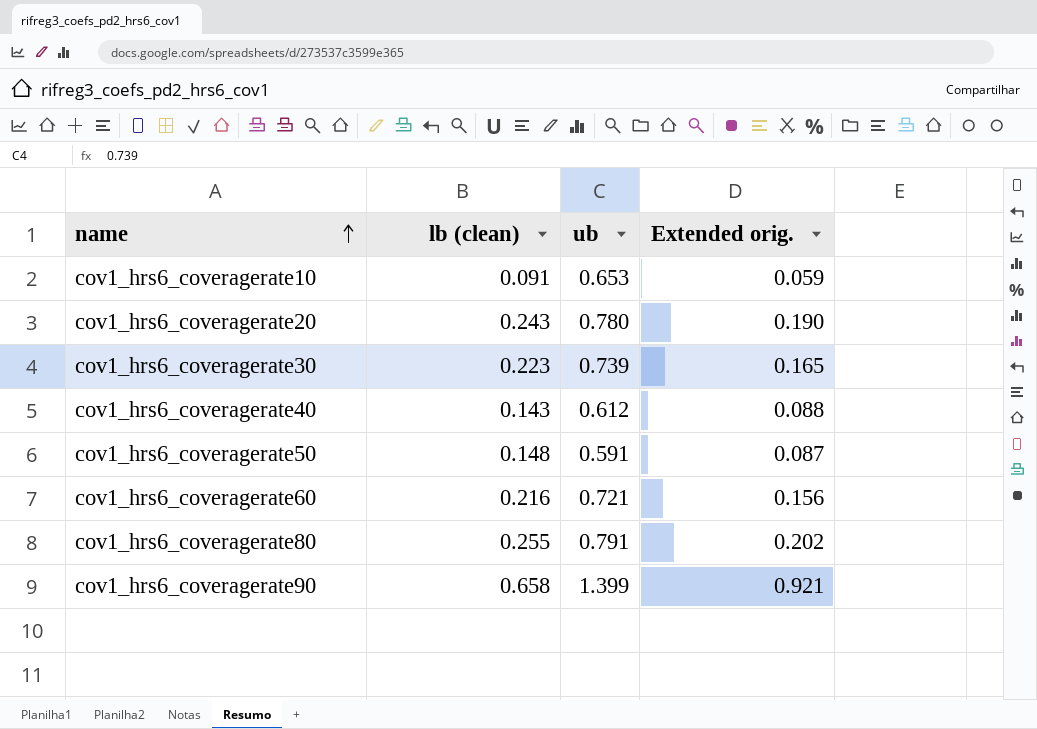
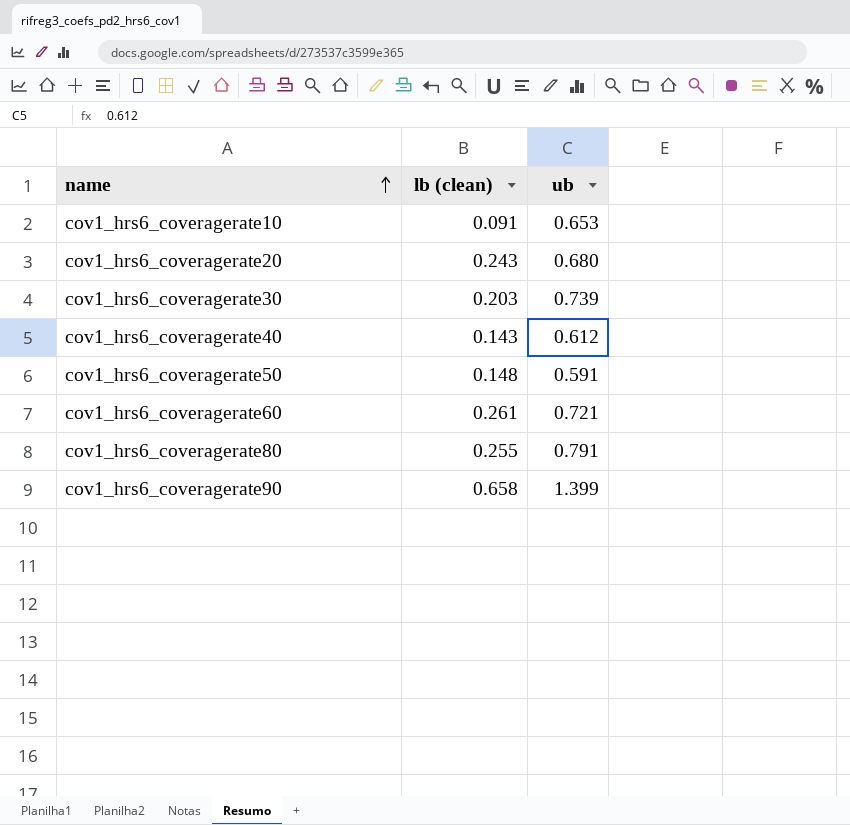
column Extended orig. | formula: [lb (clean)] * [ub] -> none
cov1_hrs6_coveragerate20 | ub: 0.780 -> 0.680
cov1_hrs6_coveragerate30 | lb (clean): 0.223 -> 0.203
cov1_hrs6_coveragerate60 | lb (clean): 0.216 -> 0.261

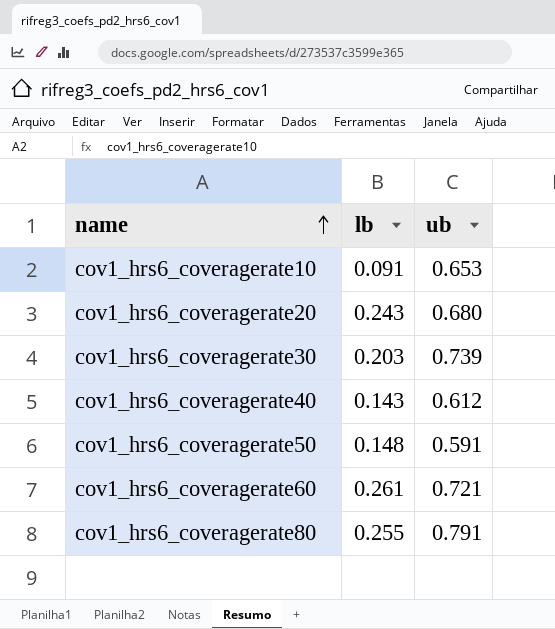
column name: lb (clean) -> lb
row cov1_hrs6_coveragerate90: 0.658 | 1.399 -> none

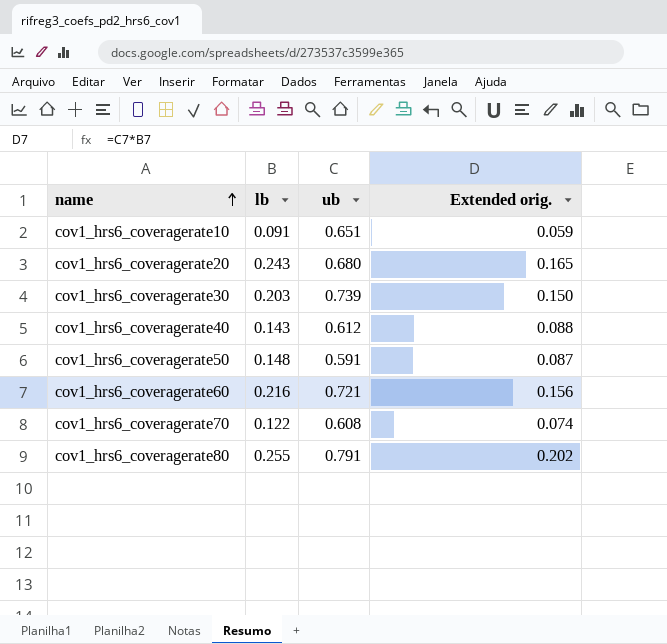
column Extended orig. | formula: none -> [lb] * [ub]
cov1_hrs6_coveragerate10 | ub: 0.653 -> 0.651
cov1_hrs6_coveragerate60 | lb: 0.261 -> 0.216
row cov1_hrs6_coveragerate70: none -> 0.122 | 0.608 | 0.074

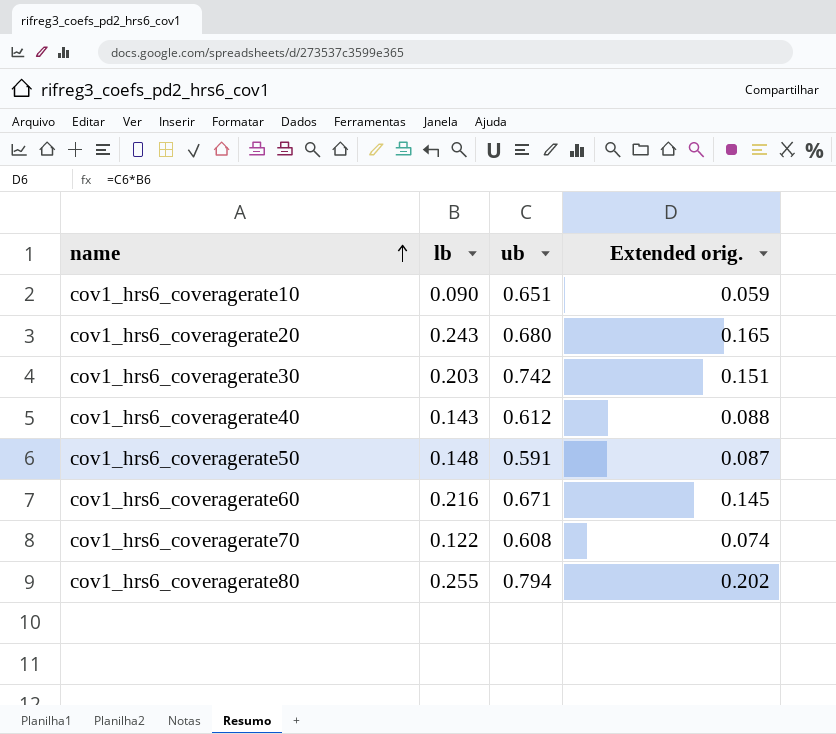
cov1_hrs6_coveragerate10 | lb: 0.091 -> 0.090
cov1_hrs6_coveragerate30 | ub: 0.739 -> 0.742
cov1_hrs6_coveragerate30 | Extended orig.: 0.150 -> 0.151
cov1_hrs6_coveragerate60 | ub: 0.721 -> 0.671
cov1_hrs6_coveragerate60 | Extended orig.: 0.156 -> 0.145
cov1_hrs6_coveragerate80 | ub: 0.791 -> 0.794

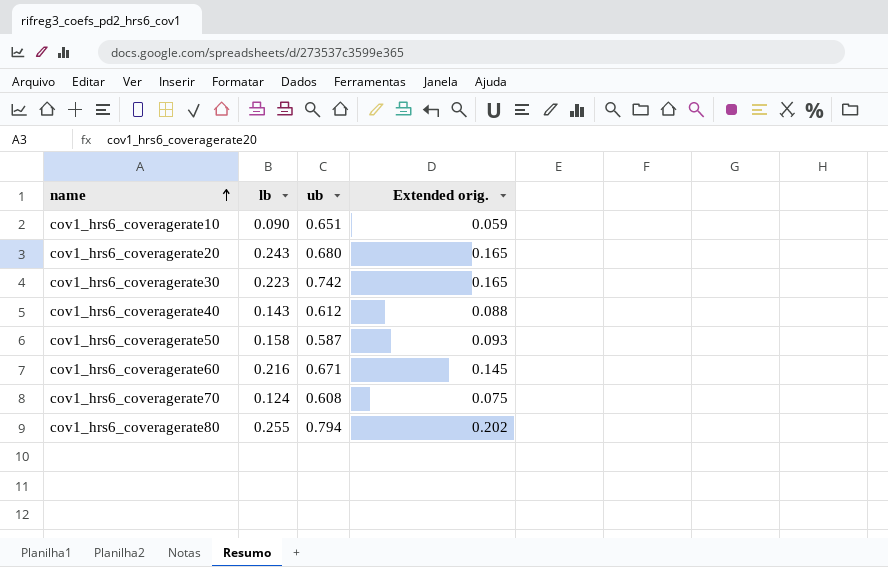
cov1_hrs6_coveragerate30 | lb: 0.203 -> 0.223
cov1_hrs6_coveragerate30 | Extended orig.: 0.151 -> 0.165
cov1_hrs6_coveragerate50 | lb: 0.148 -> 0.158
cov1_hrs6_coveragerate50 | ub: 0.591 -> 0.587
cov1_hrs6_coveragerate50 | Extended orig.: 0.087 -> 0.093
cov1_hrs6_coveragerate70 | lb: 0.122 -> 0.124
cov1_hrs6_coveragerate70 | Extended orig.: 0.074 -> 0.075

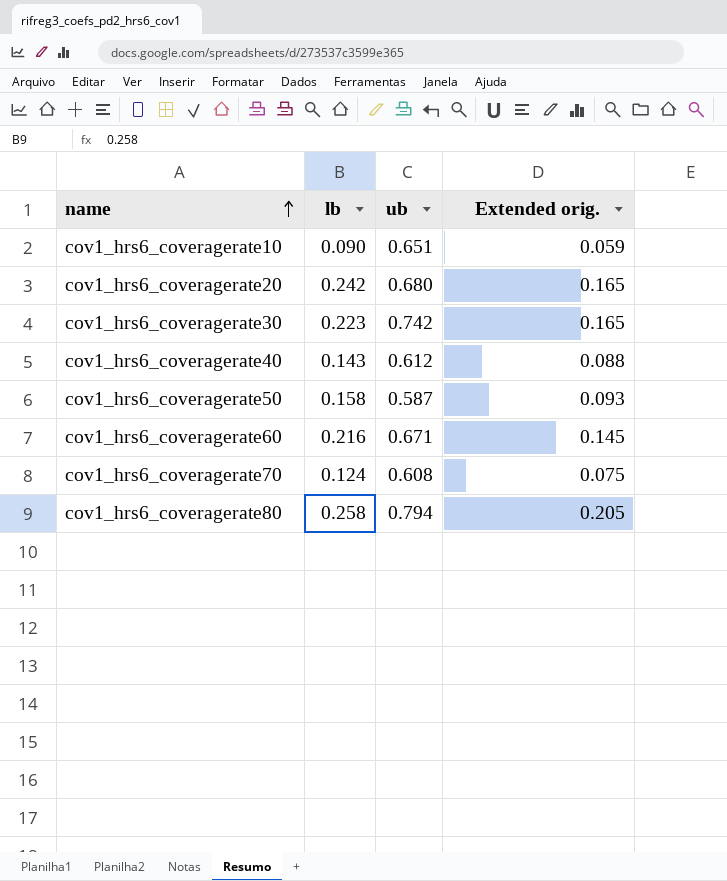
cov1_hrs6_coveragerate20 | lb: 0.243 -> 0.242
cov1_hrs6_coveragerate80 | lb: 0.255 -> 0.258
cov1_hrs6_coveragerate80 | Extended orig.: 0.202 -> 0.205

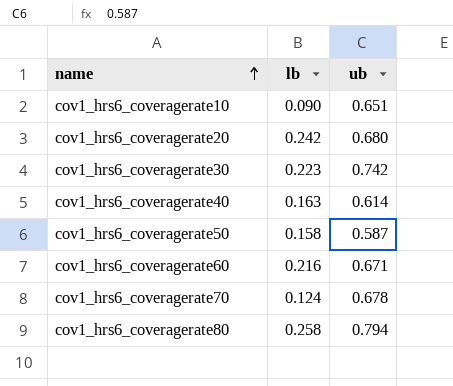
column Extended orig. | formula: [lb] * [ub] -> none
cov1_hrs6_coveragerate40 | lb: 0.143 -> 0.163
cov1_hrs6_coveragerate40 | ub: 0.612 -> 0.614
cov1_hrs6_coveragerate70 | ub: 0.608 -> 0.678

